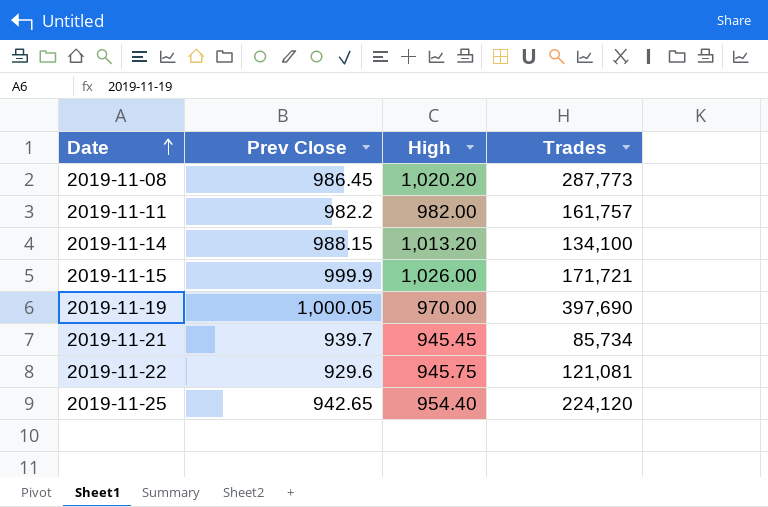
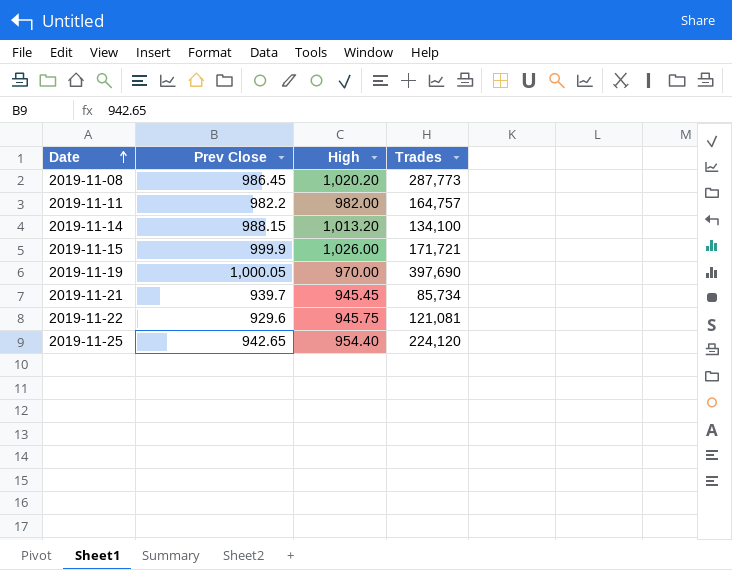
2019-11-11 | Trades: 161,757 -> 164,757

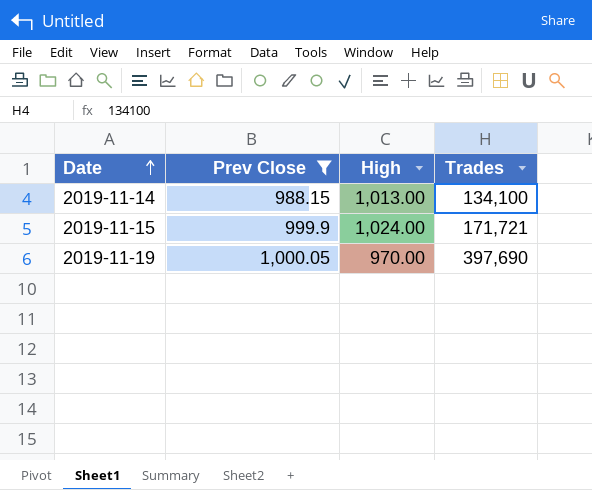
filter: none -> Prev Close >= 988.15
2019-11-14 | High: 1,013.20 -> 1,013.00
2019-11-15 | High: 1,026.00 -> 1,024.00

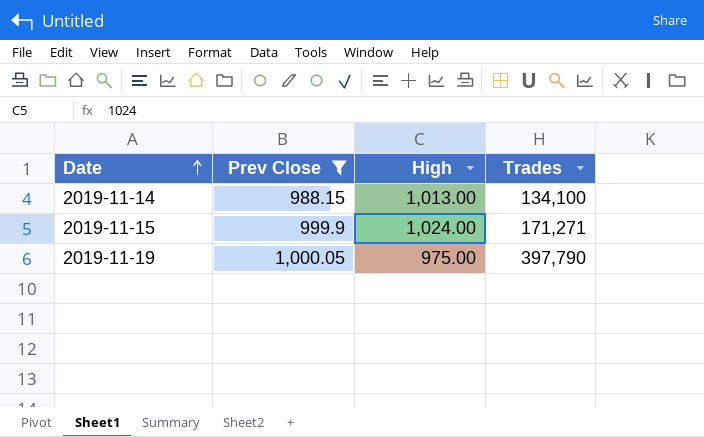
2019-11-15 | Trades: 171,721 -> 171,271
2019-11-19 | High: 970.00 -> 975.00
2019-11-19 | Trades: 397,690 -> 397,790

